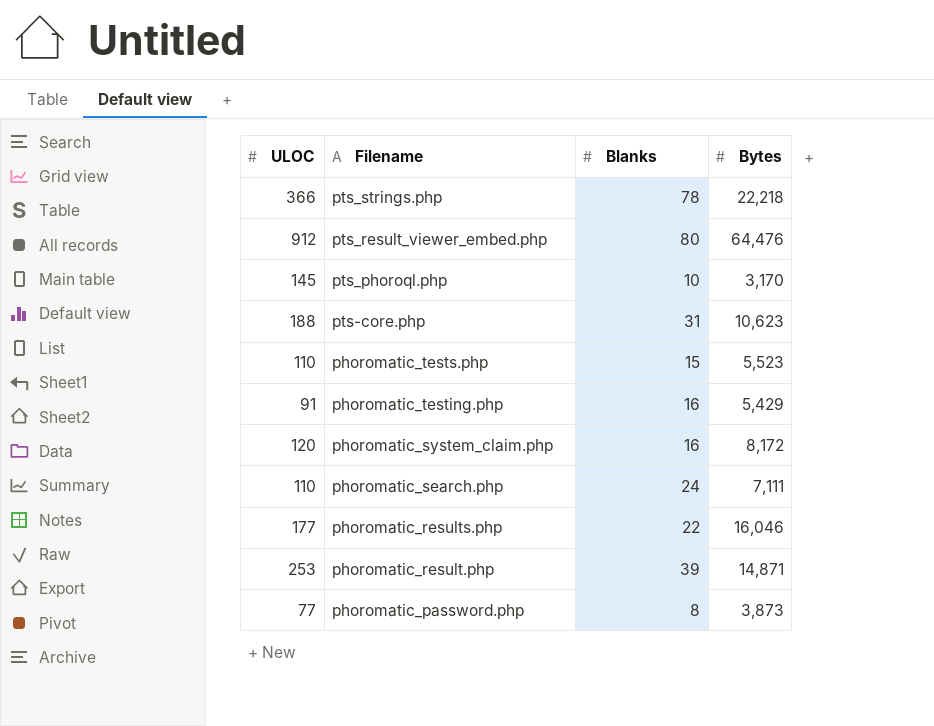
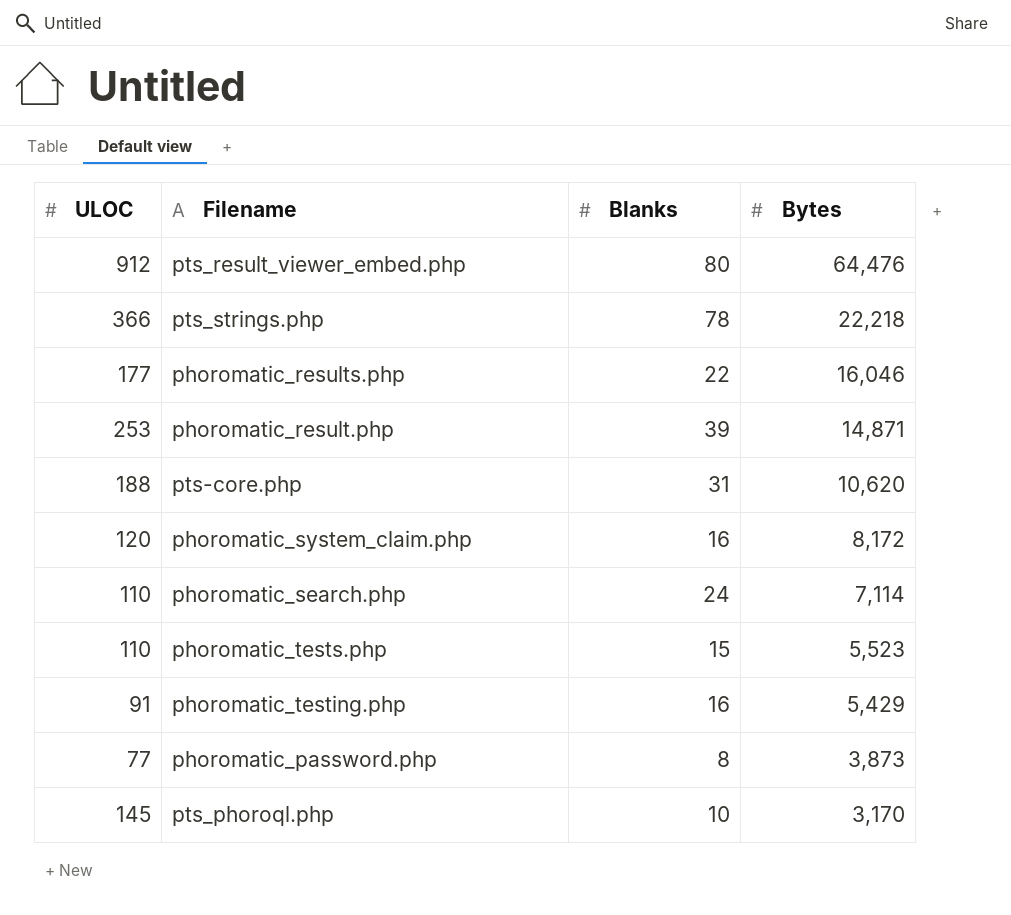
row order: Filename descending -> Bytes descending
pts-core.php | Bytes: 10,623 -> 10,620
phoromatic_search.php | Bytes: 7,111 -> 7,114

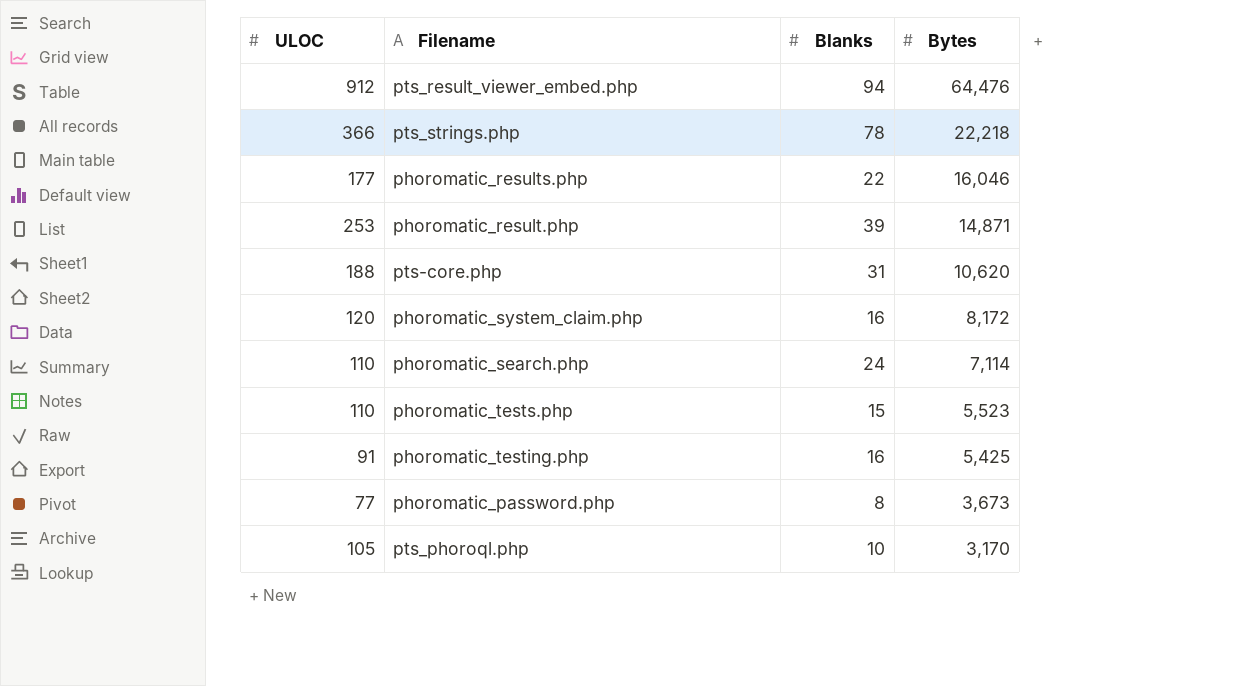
pts_result_viewer_embed.php | Blanks: 80 -> 94
phoromatic_testing.php | Bytes: 5,429 -> 5,425
phoromatic_password.php | Bytes: 3,873 -> 3,673
pts_phoroql.php | ULOC: 145 -> 105

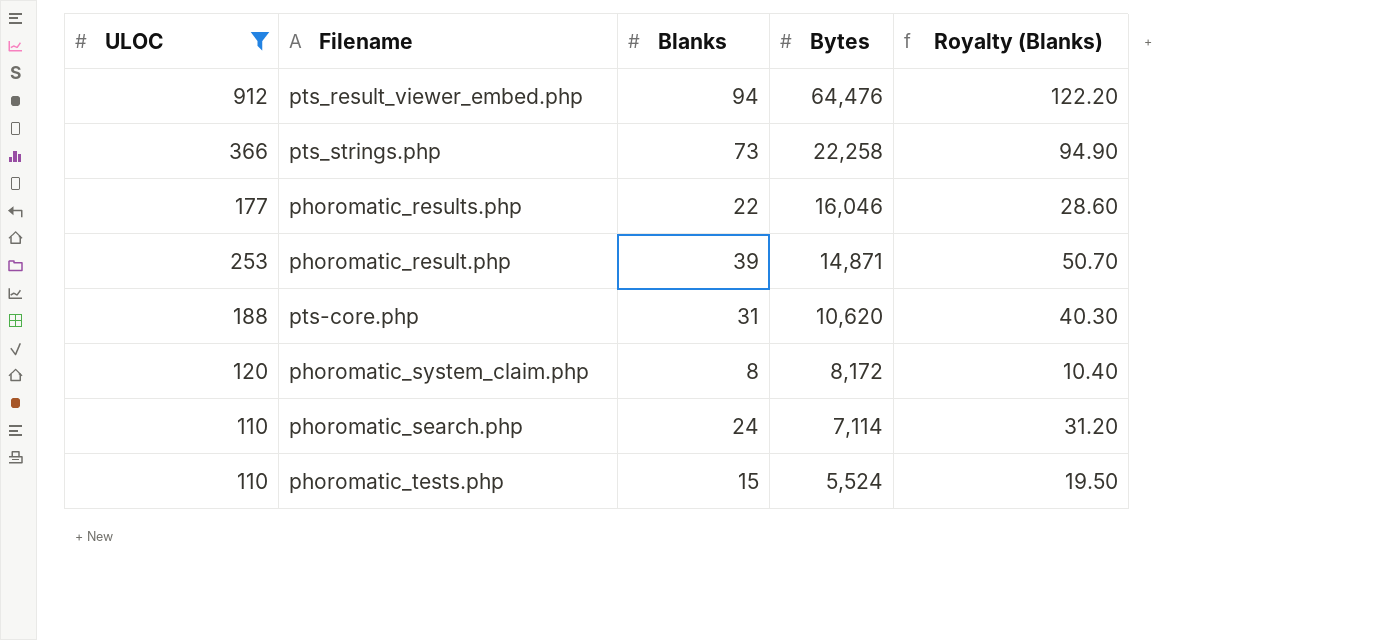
filter: none -> ULOC >= 110
column Royalty (Blanks) | formula: none -> [Blanks] * 1.3
pts_strings.php | Blanks: 78 -> 73
pts_strings.php | Bytes: 22,218 -> 22,258
phoromatic_system_claim.php | Blanks: 16 -> 8
phoromatic_tests.php | Bytes: 5,523 -> 5,524

